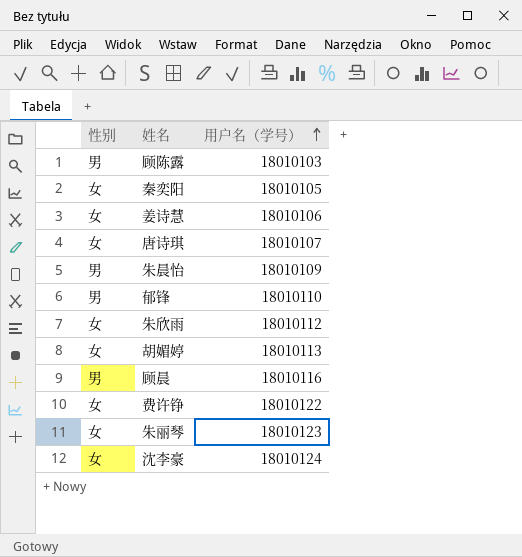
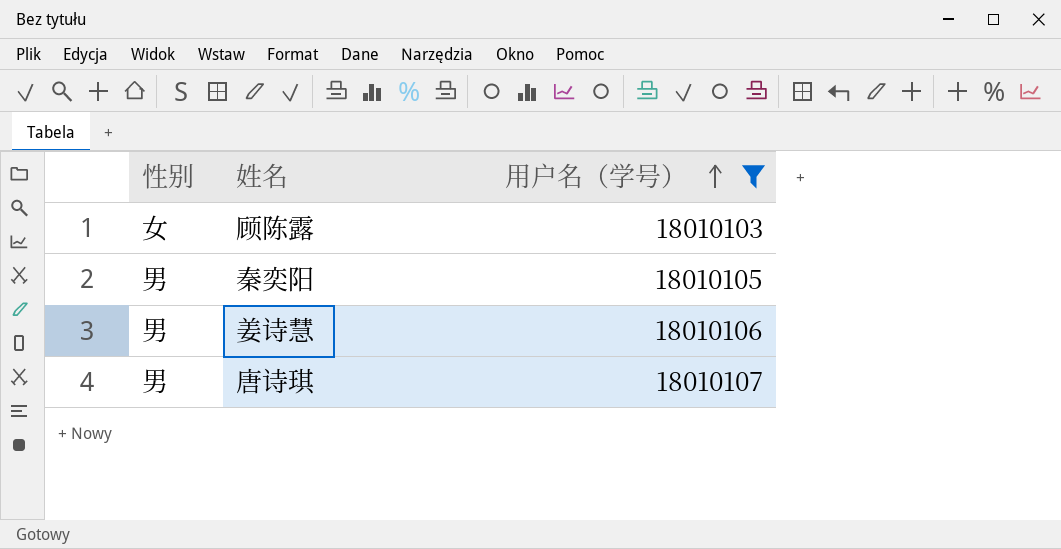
filter: none -> 用户名（学号） <= 18010107
顾陈露 | 性别: 男 -> 女
秦奕阳 | 性别: 女 -> 男
姜诗慧 | 性别: 女 -> 男
唐诗琪 | 性别: 女 -> 男

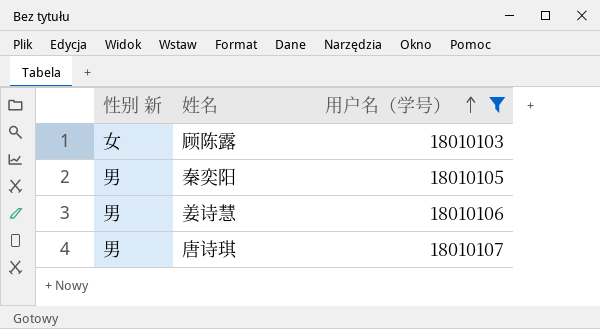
column name: 性别 -> 性别 新

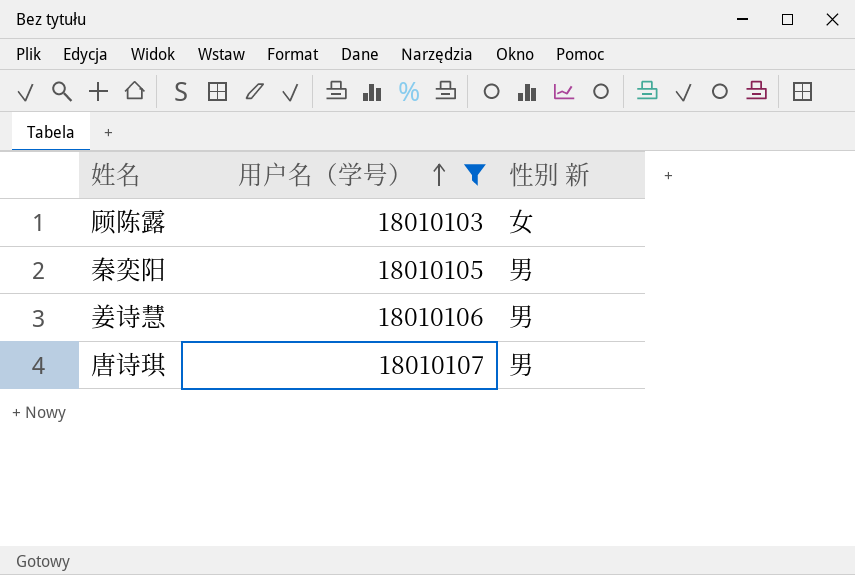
column 性别 新 | position: 1 -> 3

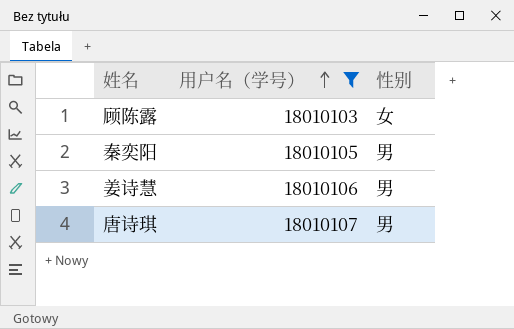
column name: 性别 新 -> 性别

